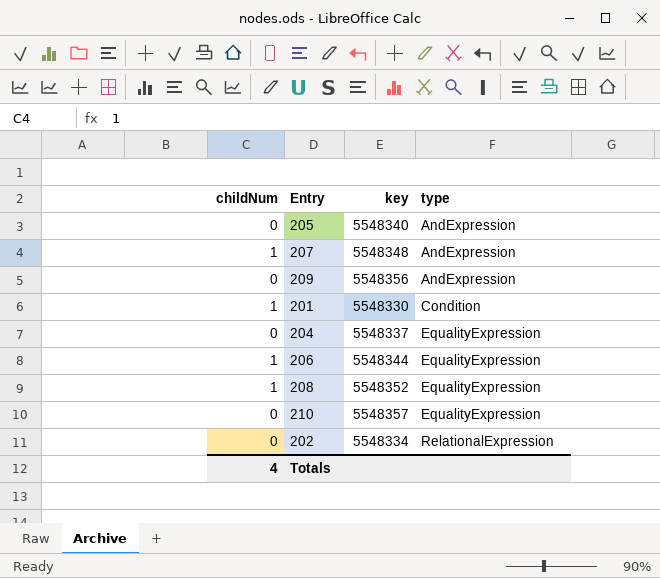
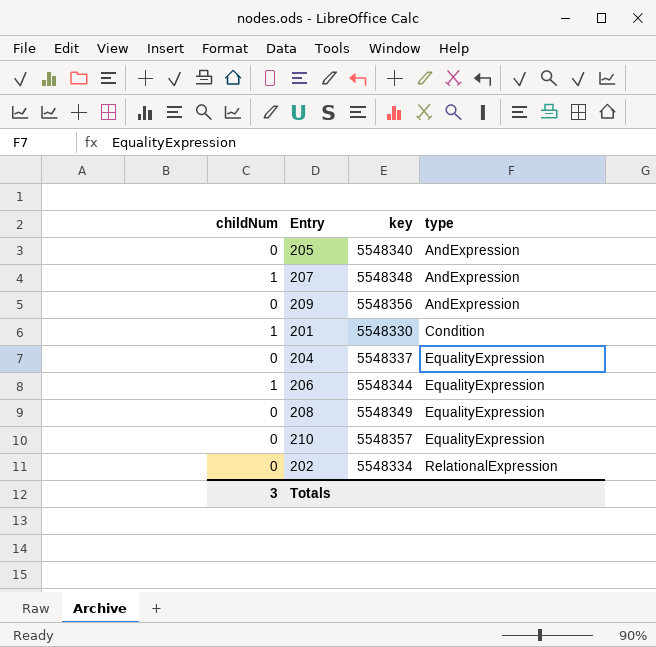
208 | childNum: 1 -> 0
208 | key: 5548352 -> 5548349
Totals | childNum: 4 -> 3

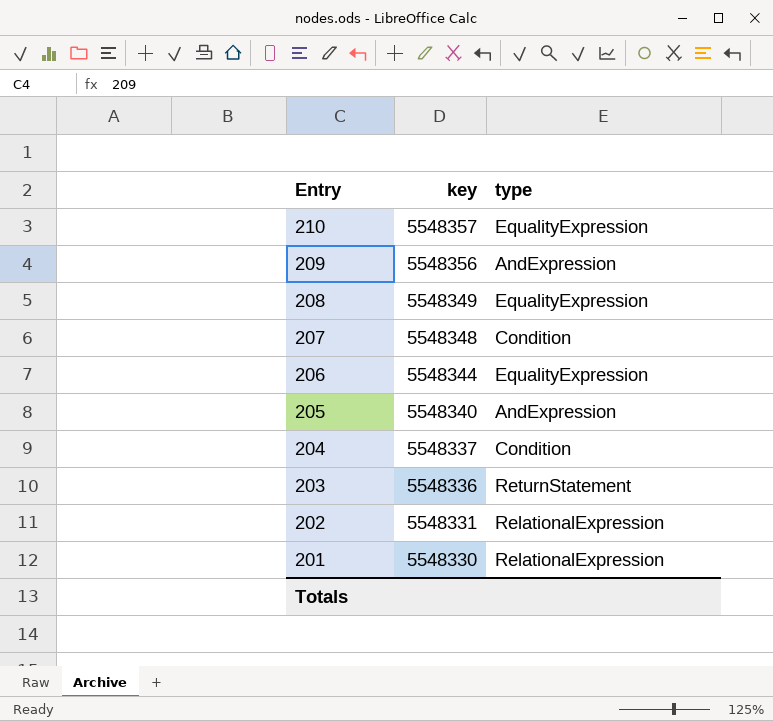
row order: type ascending -> Entry descending
column childNum | position: 1 -> none
207 | type: AndExpression -> Condition
204 | type: EqualityExpression -> Condition
row 203: none -> 5548336 | ReturnStatement
202 | key: 5548334 -> 5548331
201 | type: Condition -> RelationalExpression

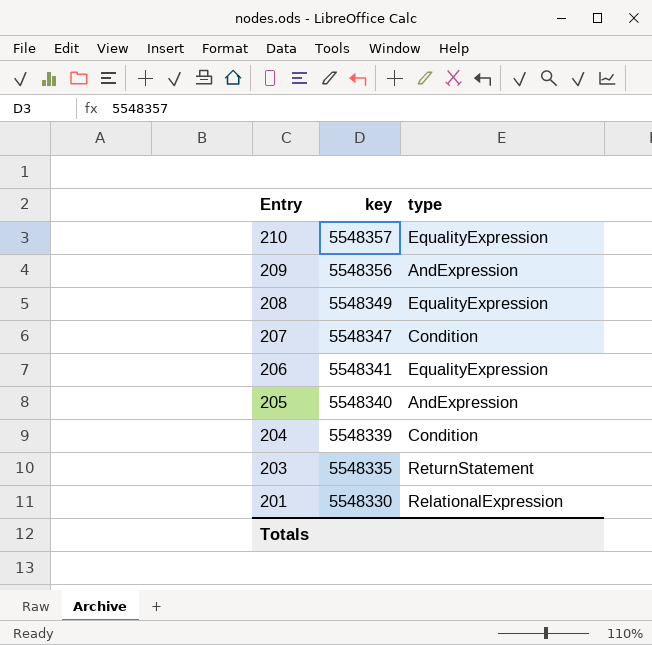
row 202: 5548331 | RelationalExpression -> none
207 | key: 5548348 -> 5548347
206 | key: 5548344 -> 5548341
204 | key: 5548337 -> 5548339
203 | key: 5548336 -> 5548335

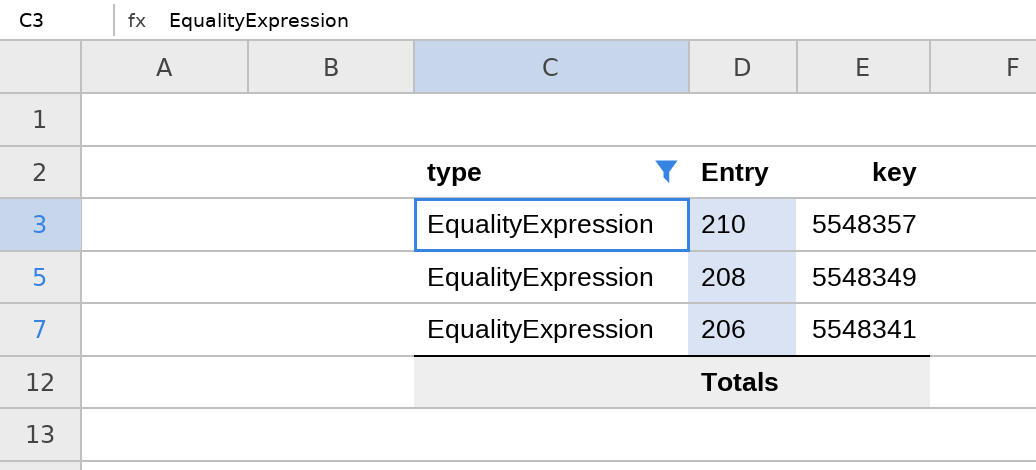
filter: none -> type = EqualityExpression
column type | position: 3 -> 1

